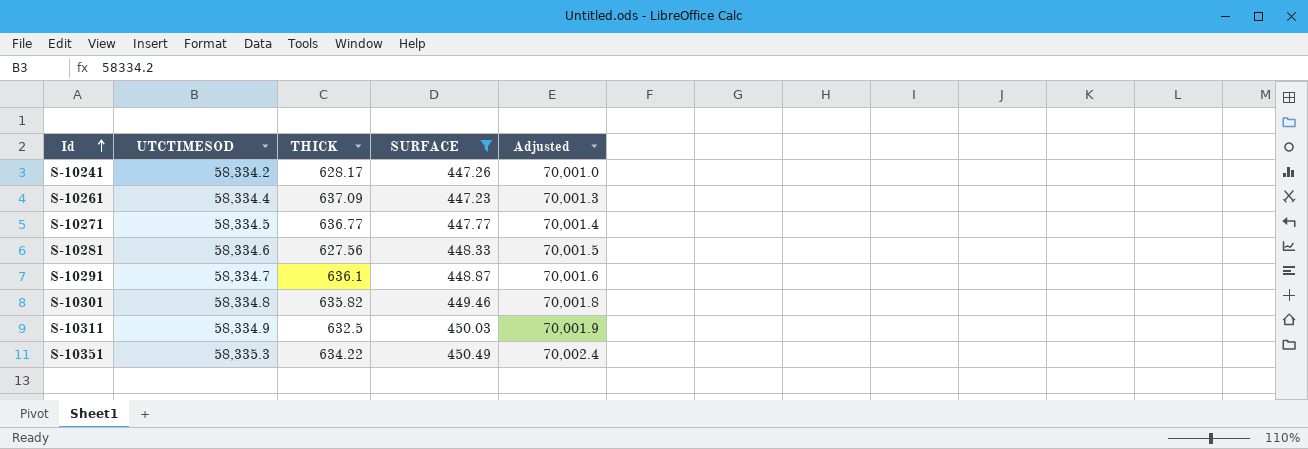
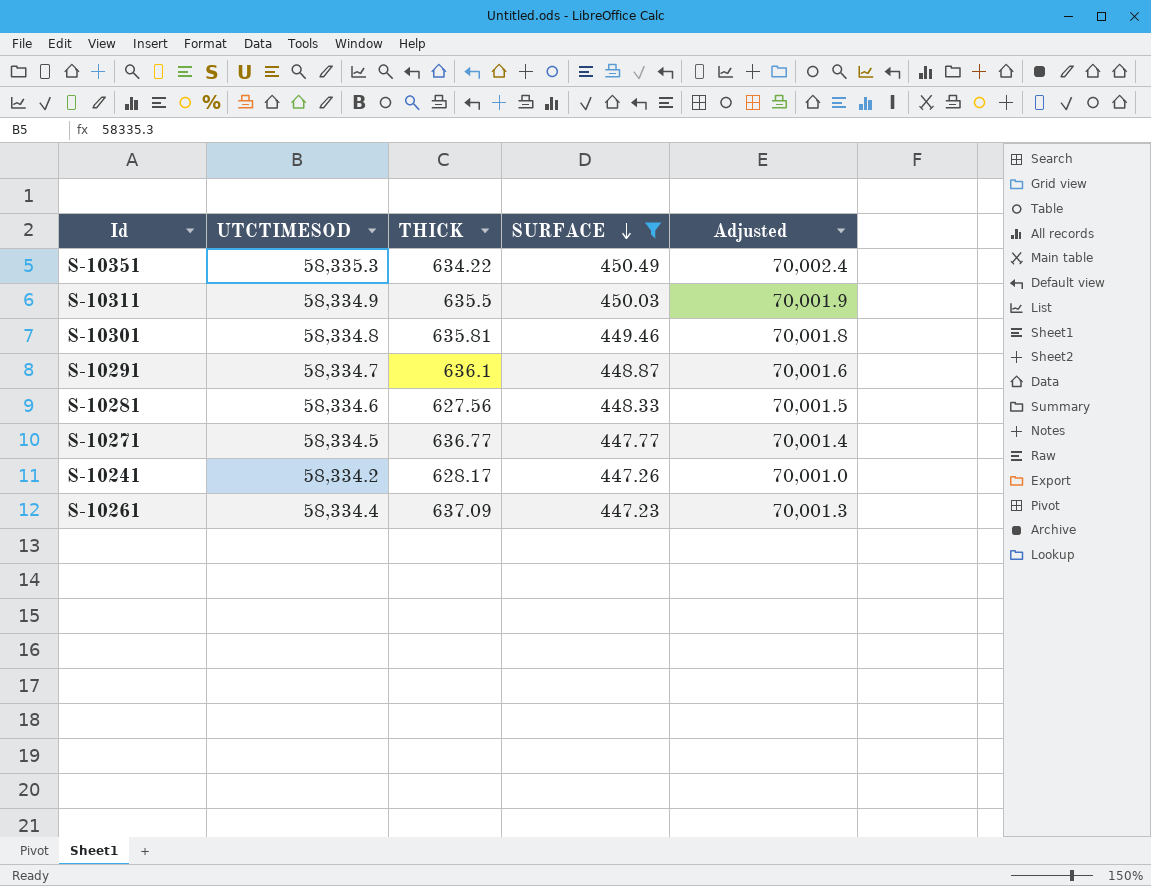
row order: Id ascending -> SURFACE descending
S-10311 | THICK: 632.5 -> 635.5
S-10301 | THICK: 635.82 -> 635.81

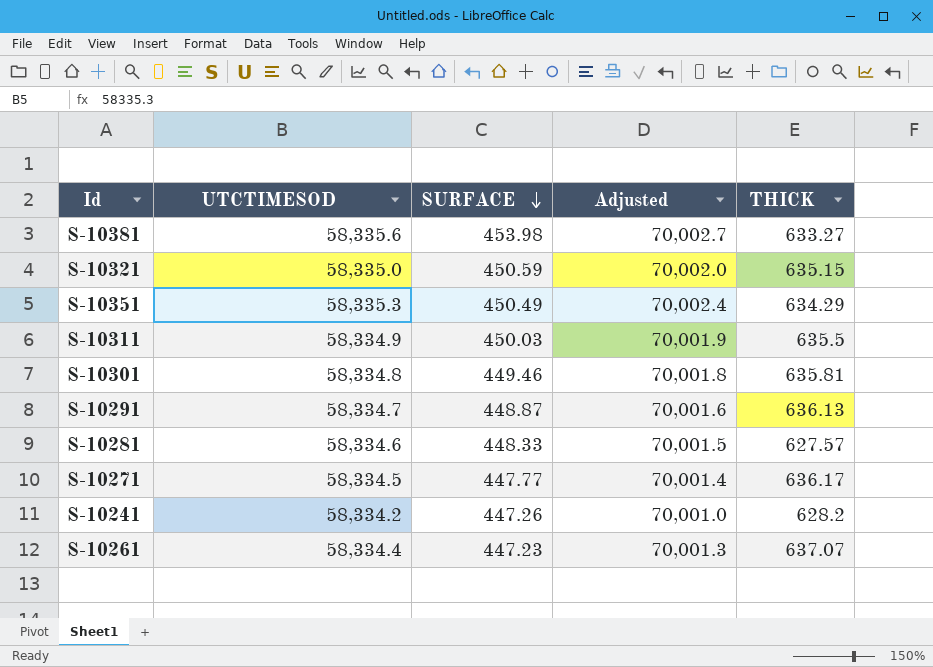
filter: SURFACE <= 450.49 -> none
column THICK | position: 3 -> 5
S-10351 | THICK: 634.22 -> 634.29
S-10291 | THICK: 636.1 -> 636.13
S-10281 | THICK: 627.56 -> 627.57
S-10271 | THICK: 636.77 -> 636.17
S-10241 | THICK: 628.17 -> 628.2
S-10261 | THICK: 637.09 -> 637.07

